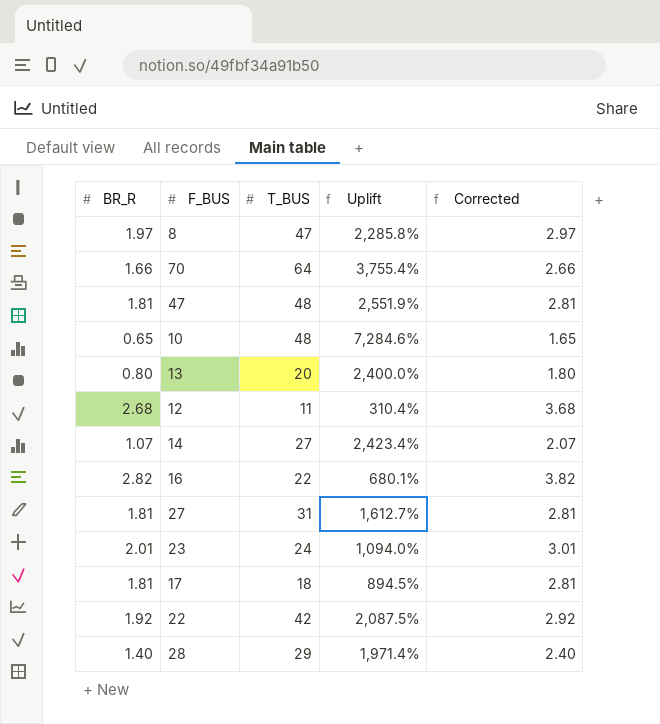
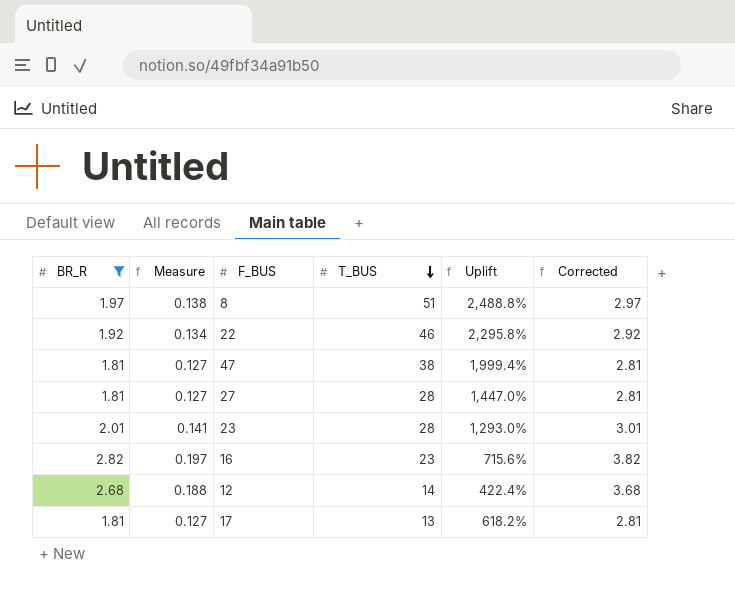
filter: none -> BR_R >= 1.81
row order: none -> T_BUS descending
column Measure | formula: none -> [BR_R] * 0.07
8 | T_BUS: 47 -> 51
8 | Uplift: 2,285.8% -> 2,488.8%
22 | T_BUS: 42 -> 46
22 | Uplift: 2,087.5% -> 2,295.8%
47 | T_BUS: 48 -> 38
47 | Uplift: 2,551.9% -> 1,999.4%
27 | T_BUS: 31 -> 28
27 | Uplift: 1,612.7% -> 1,447.0%
23 | T_BUS: 24 -> 28
23 | Uplift: 1,094.0% -> 1,293.0%
16 | T_BUS: 22 -> 23
16 | Uplift: 680.1% -> 715.6%
12 | T_BUS: 11 -> 14
12 | Uplift: 310.4% -> 422.4%
17 | T_BUS: 18 -> 13
17 | Uplift: 894.5% -> 618.2%

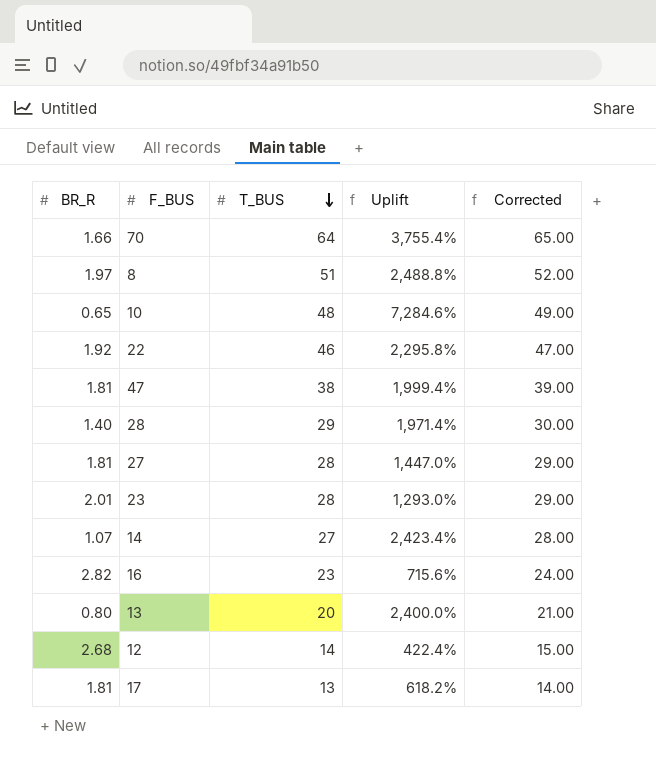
filter: BR_R >= 1.81 -> none
column Measure | formula: [BR_R] * 0.07 -> none
column Corrected | formula: [BR_R] + 1 -> [T_BUS] + 1

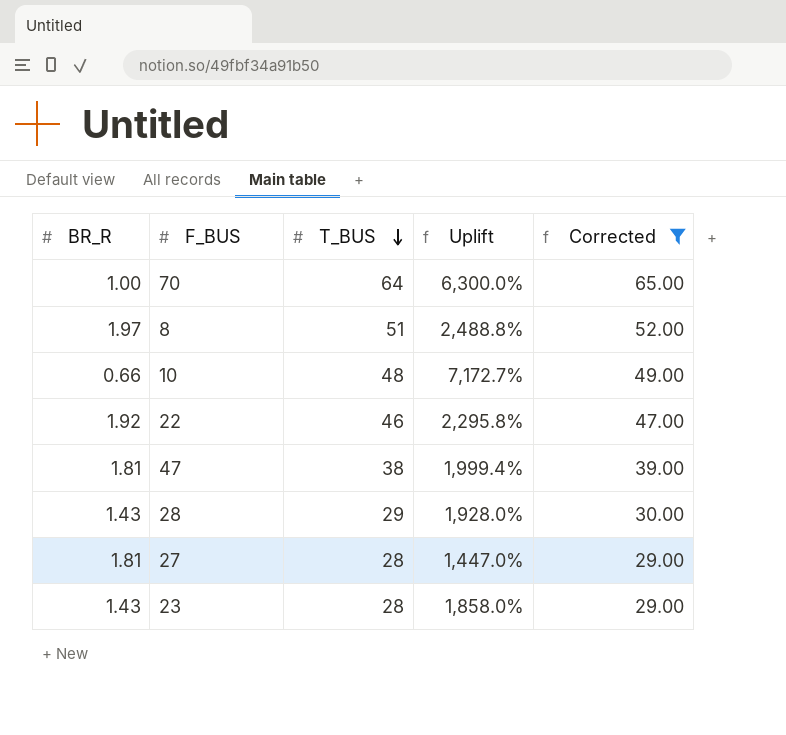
filter: none -> Corrected >= 29.00
70 | BR_R: 1.66 -> 1.00
70 | Uplift: 3,755.4% -> 6,300.0%
10 | BR_R: 0.65 -> 0.66
10 | Uplift: 7,284.6% -> 7,172.7%
28 | BR_R: 1.40 -> 1.43
28 | Uplift: 1,971.4% -> 1,928.0%
23 | BR_R: 2.01 -> 1.43
23 | Uplift: 1,293.0% -> 1,858.0%

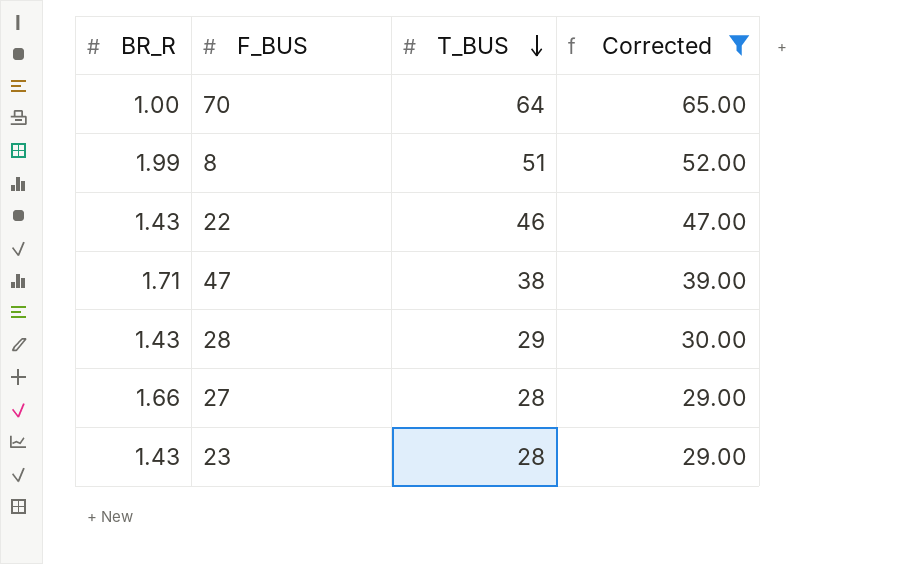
column Uplift | formula: ([T_BUS] - [BR_R]) / [BR_R] -> none
row 10: 0.66 | 48 | 7,172.7% | 49.00 -> none
8 | BR_R: 1.97 -> 1.99
22 | BR_R: 1.92 -> 1.43
47 | BR_R: 1.81 -> 1.71
27 | BR_R: 1.81 -> 1.66

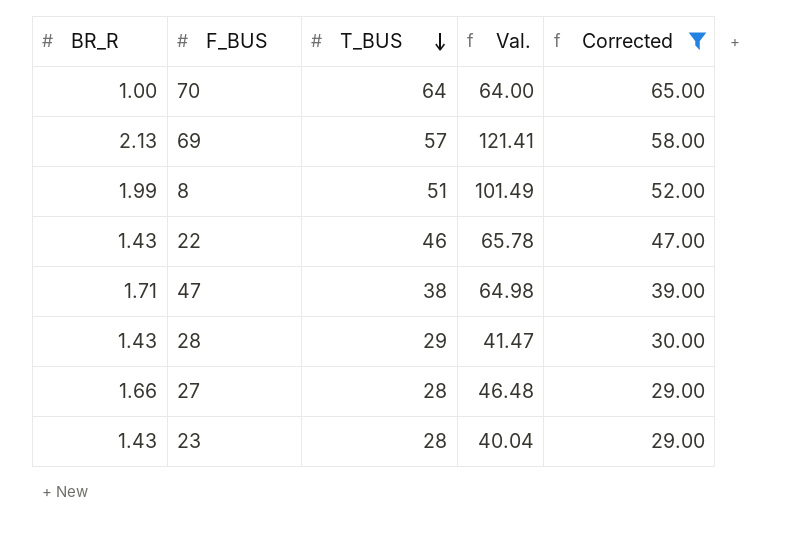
column Val. | formula: none -> [BR_R] * [T_BUS]
row 69: none -> 2.13 | 57 | 121.41 | 58.00

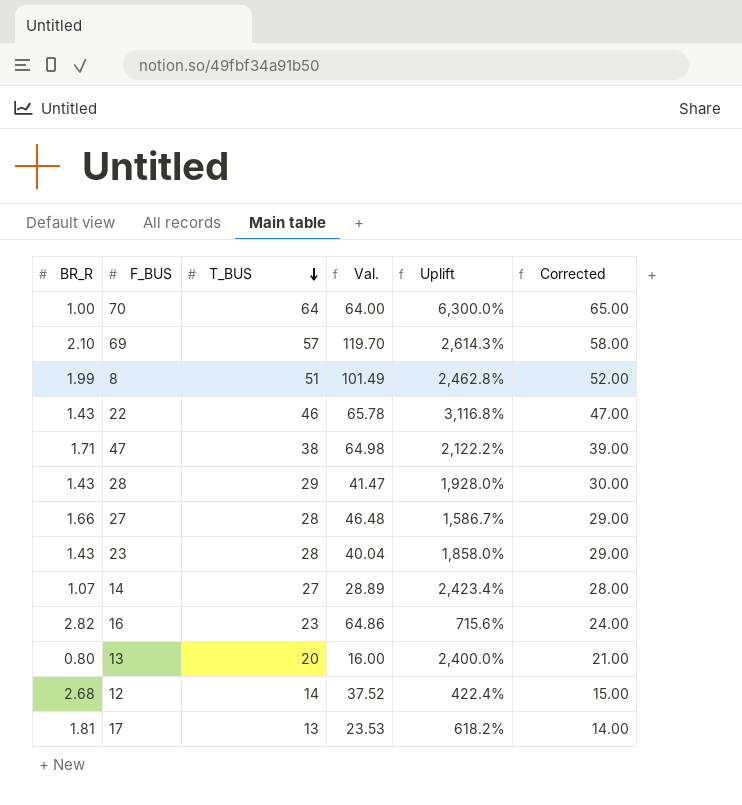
filter: Corrected >= 29.00 -> none
column Uplift | formula: none -> ([T_BUS] - [BR_R]) / [BR_R]
69 | BR_R: 2.13 -> 2.10
69 | Val.: 121.41 -> 119.70

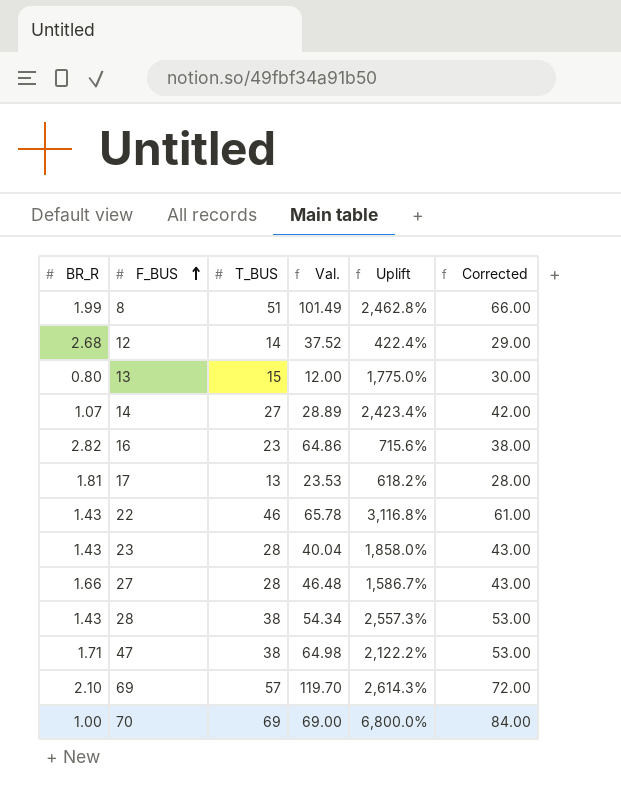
row order: T_BUS descending -> F_BUS ascending
column Corrected | formula: [T_BUS] + 1 -> [T_BUS] + 15
13 | T_BUS: 20 -> 15
13 | Val.: 16.00 -> 12.00
13 | Uplift: 2,400.0% -> 1,775.0%
28 | T_BUS: 29 -> 38
28 | Val.: 41.47 -> 54.34
28 | Uplift: 1,928.0% -> 2,557.3%
70 | T_BUS: 64 -> 69
70 | Val.: 64.00 -> 69.00
70 | Uplift: 6,300.0% -> 6,800.0%

